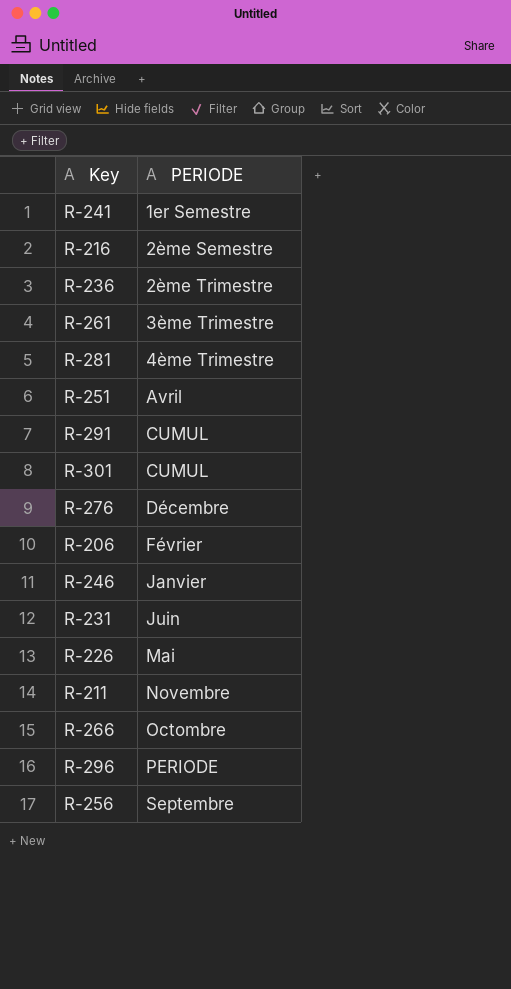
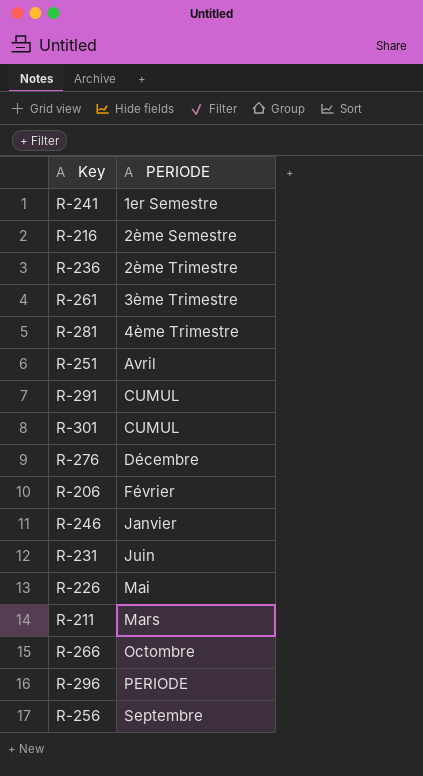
R-211 | PERIODE: Novembre -> Mars

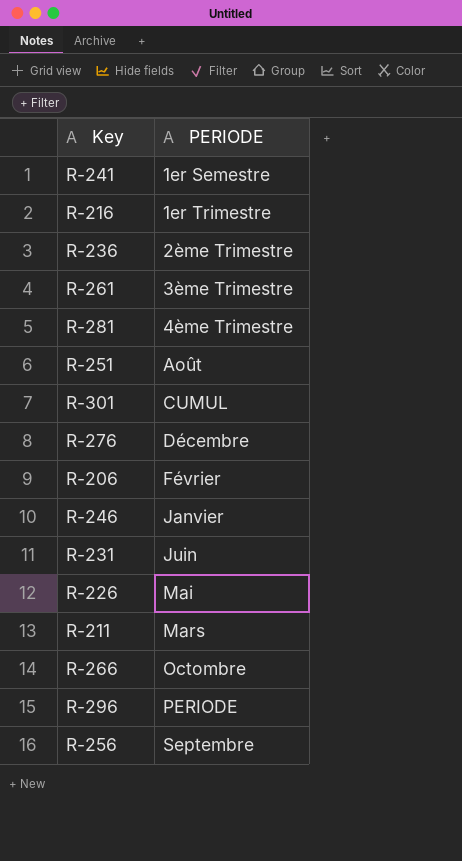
row R-291: CUMUL -> none
R-216 | PERIODE: 2ème Semestre -> 1er Trimestre
R-251 | PERIODE: Avril -> Août

